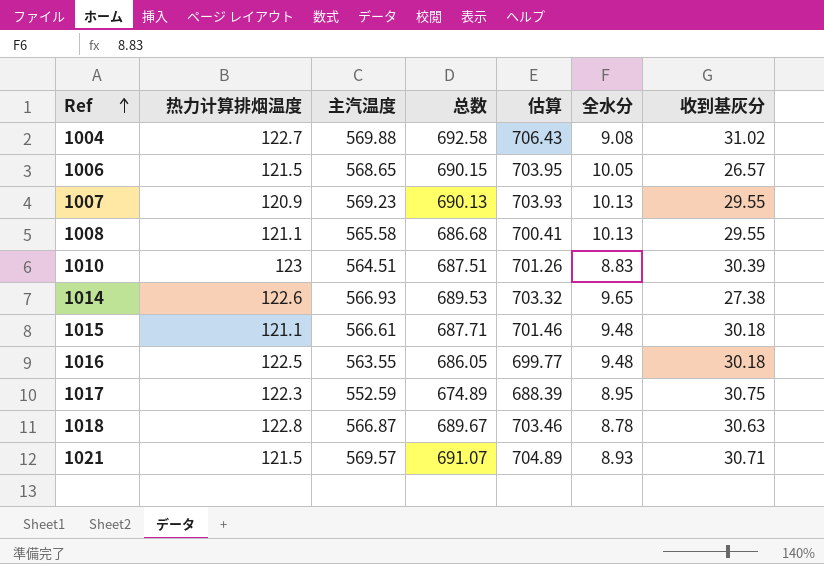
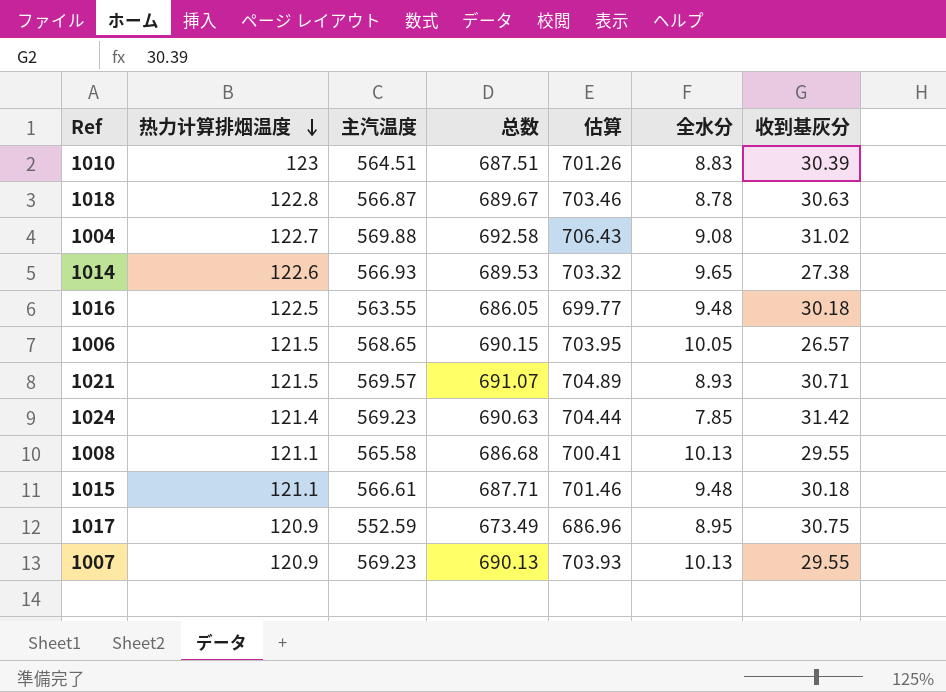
row order: Ref ascending -> 热力计算排烟温度 descending
row 1024: none -> 121.4 | 569.23 | 690.63 | 704.44 | 7.85 | 31.42
1017 | 热力计算排烟温度: 122.3 -> 120.9
1017 | 总数: 674.89 -> 673.49
1017 | 估算: 688.39 -> 686.96

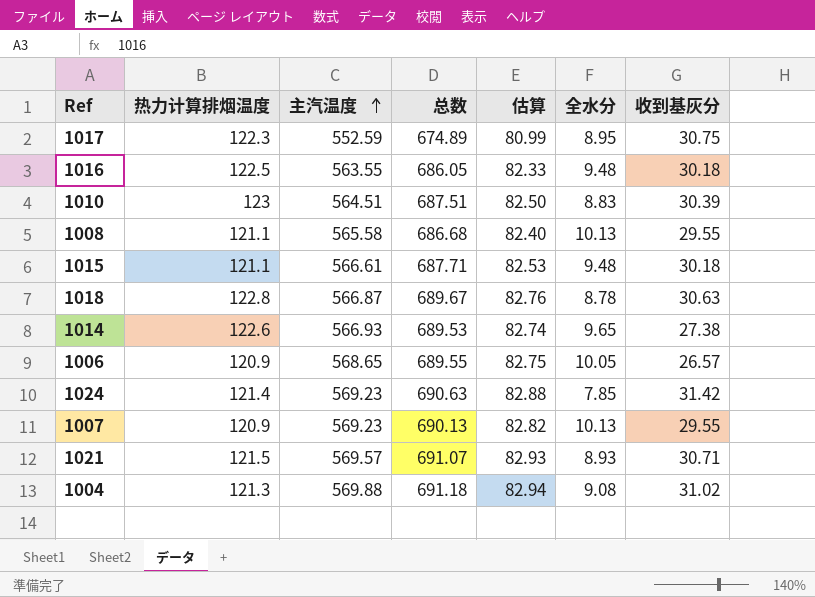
row order: 热力计算排烟温度 descending -> 主汽温度 ascending
column 估算 | formula: [总数] * 1.02 -> [总数] * 0.12
1017 | 热力计算排烟温度: 120.9 -> 122.3
1017 | 总数: 673.49 -> 674.89
1006 | 热力计算排烟温度: 121.5 -> 120.9
1006 | 总数: 690.15 -> 689.55
1004 | 热力计算排烟温度: 122.7 -> 121.3
1004 | 总数: 692.58 -> 691.18

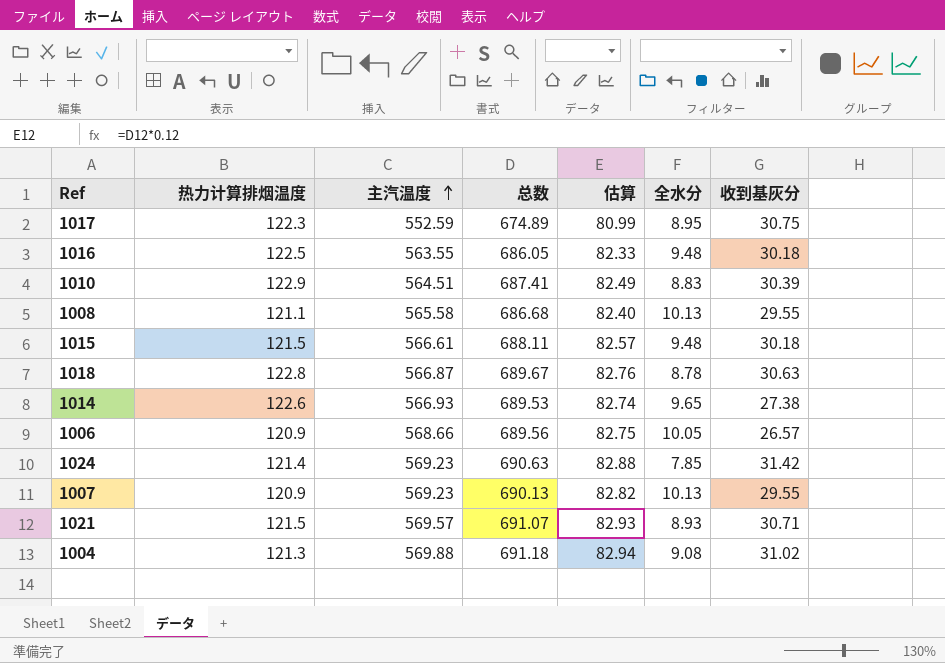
1010 | 热力计算排烟温度: 123 -> 122.9
1010 | 总数: 687.51 -> 687.41
1010 | 估算: 82.50 -> 82.49
1015 | 热力计算排烟温度: 121.1 -> 121.5
1015 | 总数: 687.71 -> 688.11
1015 | 估算: 82.53 -> 82.57
1006 | 主汽温度: 568.65 -> 568.66
1006 | 总数: 689.55 -> 689.56

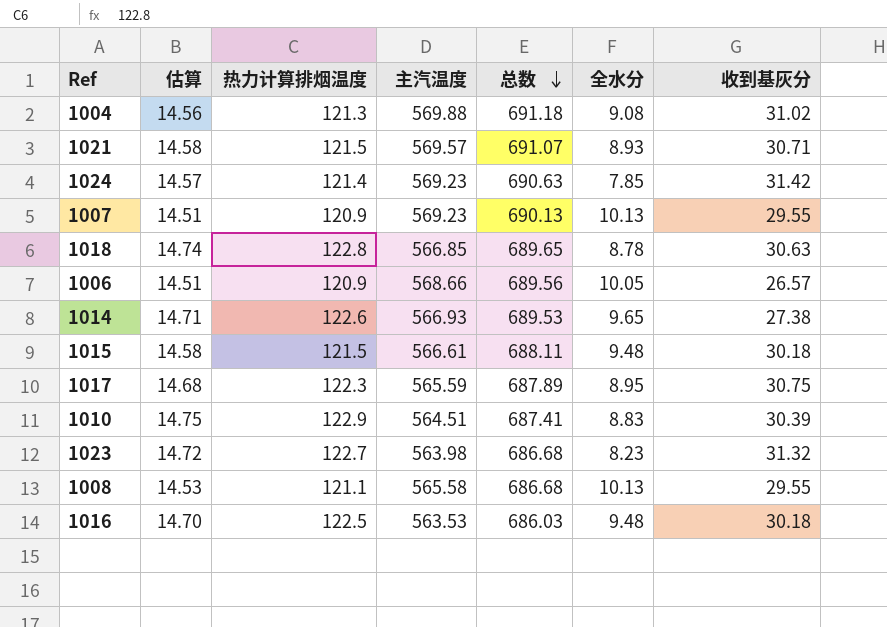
row order: 主汽温度 ascending -> 总数 descending
column 估算 | formula: [总数] * 0.12 -> [热力计算排烟温度] * 0.12
column 估算 | position: 5 -> 2
1018 | 主汽温度: 566.87 -> 566.85
1018 | 总数: 689.67 -> 689.65
1017 | 主汽温度: 552.59 -> 565.59
1017 | 总数: 674.89 -> 687.89
row 1023: none -> 14.72 | 122.7 | 563.98 | 686.68 | 8.23 | 31.32
1016 | 主汽温度: 563.55 -> 563.53
1016 | 总数: 686.05 -> 686.03

